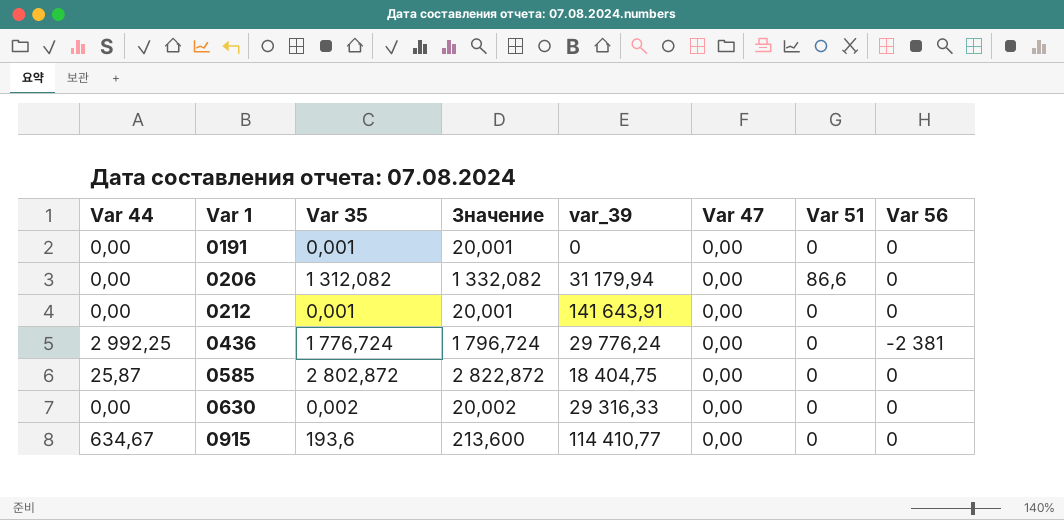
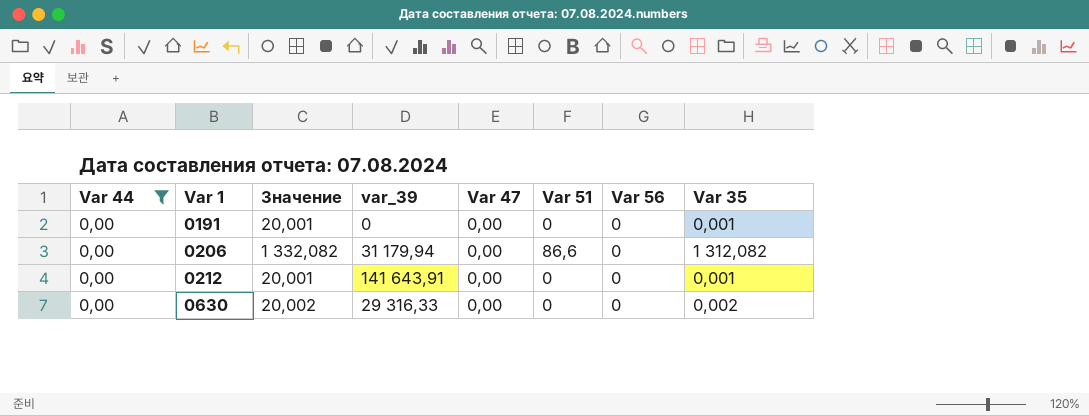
filter: none -> Var 44 = 0,00
column Var 35 | position: 3 -> 8

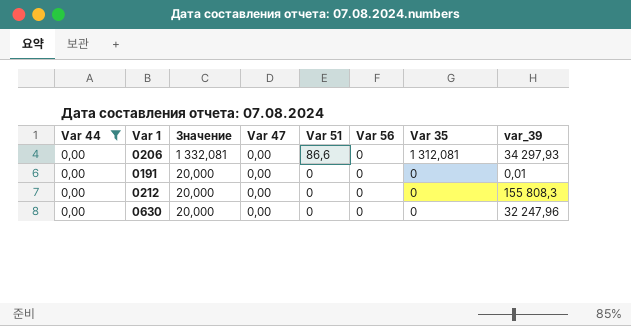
row order: Var 1 ascending -> Значение descending
column var_39 | position: 4 -> 8
0206 | Значение: 1 332,082 -> 1 332,081
0206 | Var 35: 1 312,082 -> 1 312,081
0206 | var_39: 31 179,94 -> 34 297,93
0191 | Значение: 20,001 -> 20,000
0191 | Var 35: 0,001 -> 0
0191 | var_39: 0 -> 0,01
0212 | Значение: 20,001 -> 20,000
0212 | Var 35: 0,001 -> 0
0212 | var_39: 141 643,91 -> 155 808,3
0630 | Значение: 20,002 -> 20,000
0630 | Var 35: 0,002 -> 0
0630 | var_39: 29 316,33 -> 32 247,96

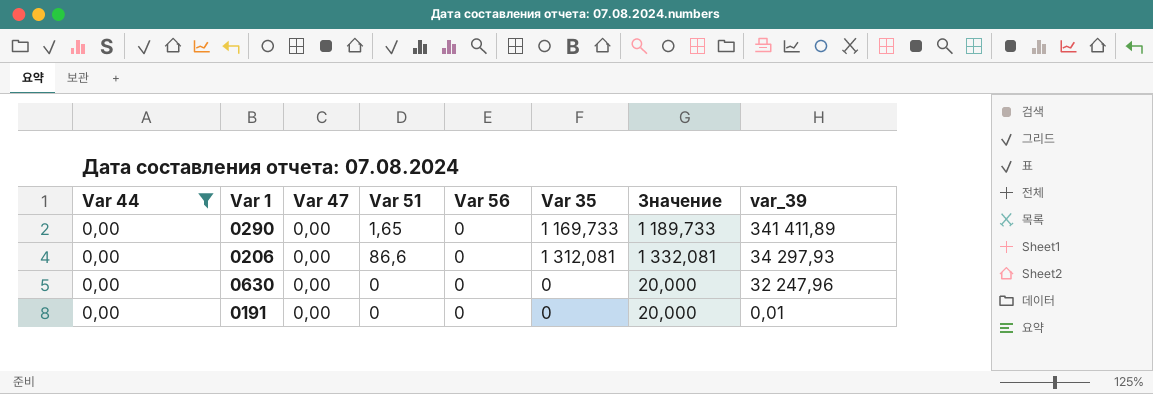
row order: Значение descending -> var_39 descending
column Значение | position: 3 -> 7
row 0212: 0,00 | 20,000 | 0,00 | 0 | 0 | 0 | 155 808,3 -> none
row 0290: none -> 0,00 | 0,00 | 1,65 | 0 | 1 169,733 | 1 189,733 | 341 411,89

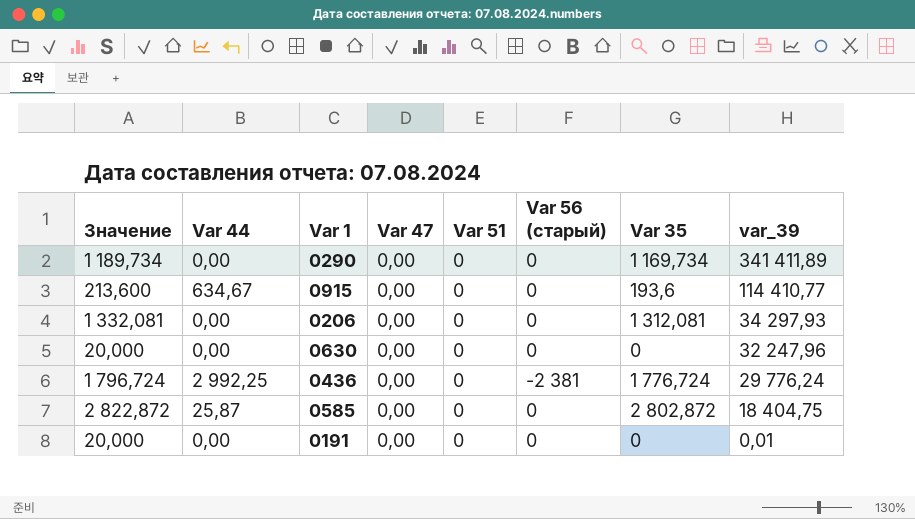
filter: Var 44 = 0,00 -> none
column Значение | position: 7 -> 1
column name: Var 56 -> Var 56 (старый)
0290 | Значение: 1 189,733 -> 1 189,734
0290 | Var 51: 1,65 -> 0
0290 | Var 35: 1 169,733 -> 1 169,734
0206 | Var 51: 86,6 -> 0

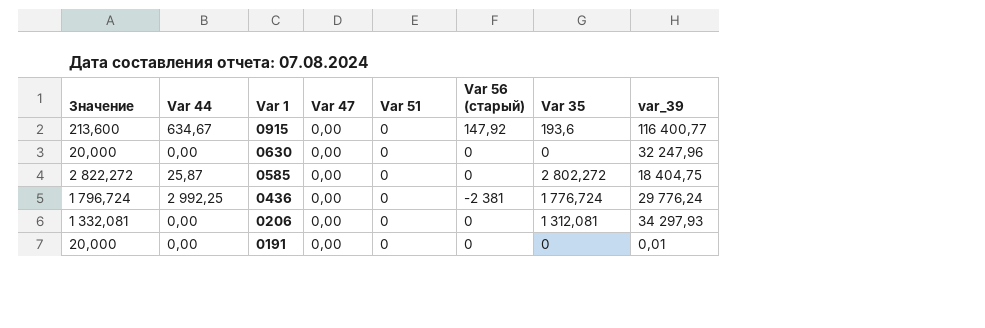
row order: var_39 descending -> Var 1 descending
row 0290: 1 189,734 | 0,00 | 0,00 | 0 | 0 | 1 169,734 | 341 411,89 -> none
0915 | Var 56 (старый): 0 -> 147,92
0915 | var_39: 114 410,77 -> 116 400,77
0585 | Значение: 2 822,872 -> 2 822,272
0585 | Var 35: 2 802,872 -> 2 802,272

